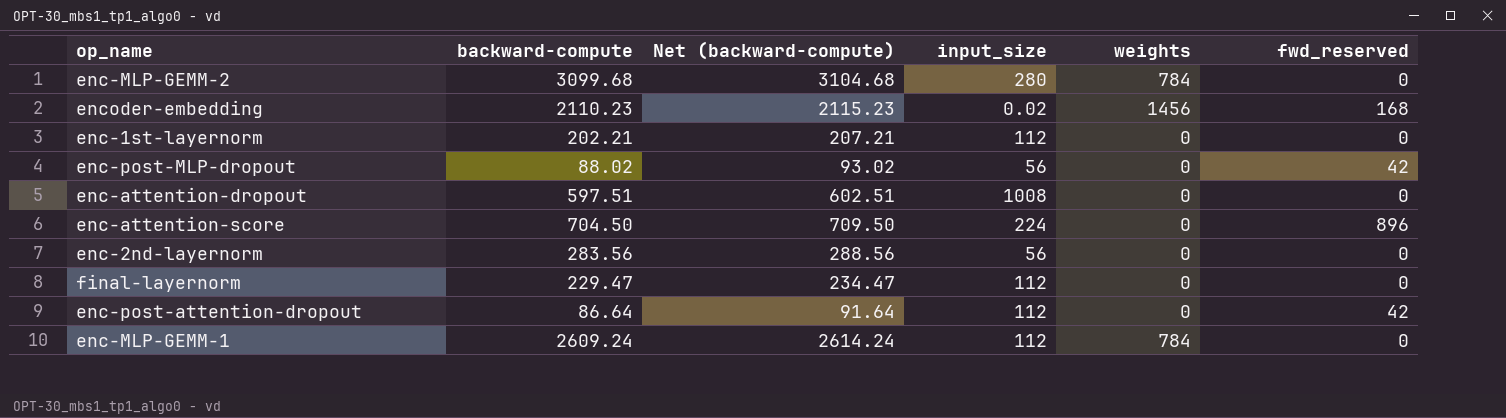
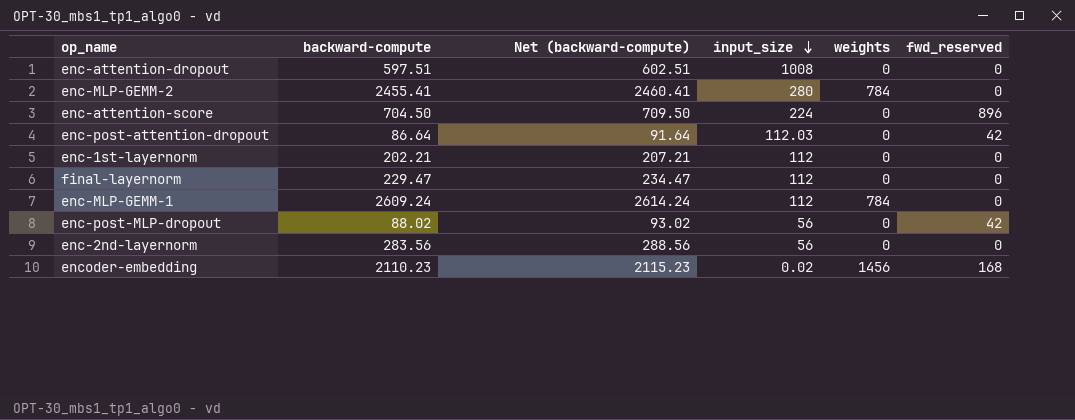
row order: none -> input_size descending
enc-MLP-GEMM-2 | backward-compute: 3099.68 -> 2455.41
enc-MLP-GEMM-2 | Net (backward-compute): 3104.68 -> 2460.41
enc-post-attention-dropout | input_size: 112 -> 112.03

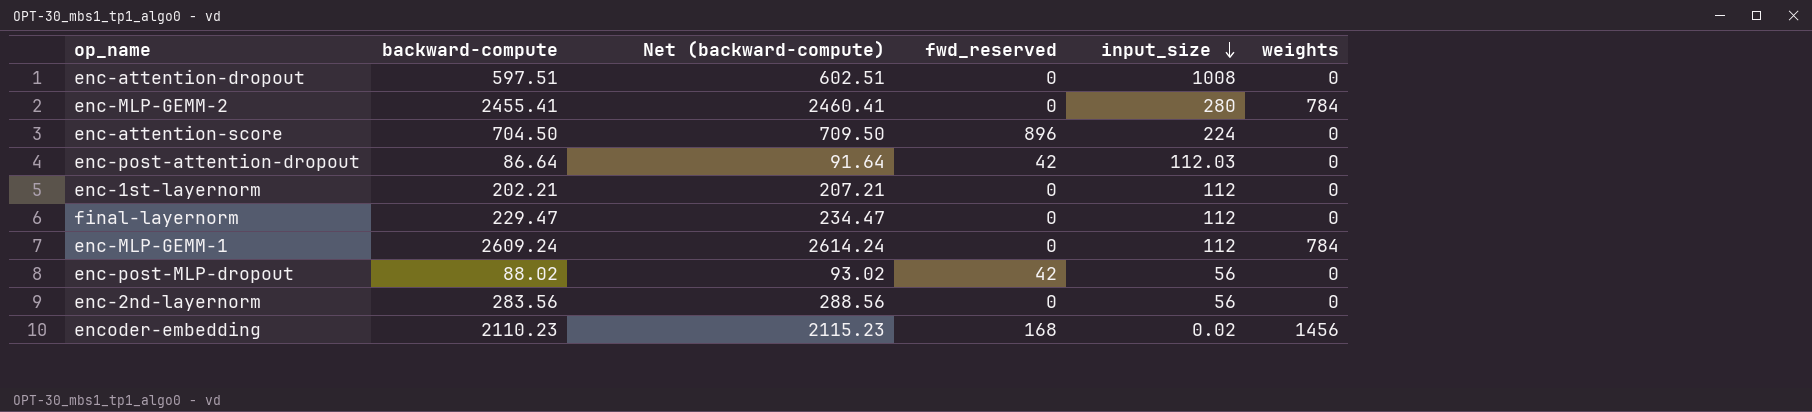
column fwd_reserved | position: 6 -> 4

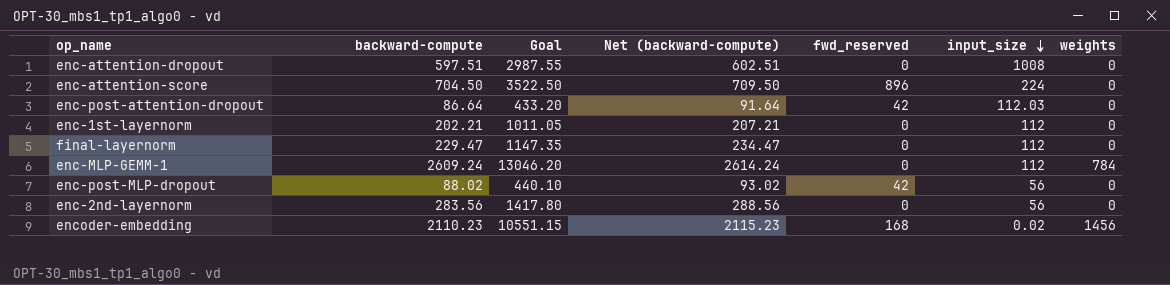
column Goal | formula: none -> [backward-compute] * 5
row enc-MLP-GEMM-2: 2455.41 | 2460.41 | 0 | 280 | 784 -> none

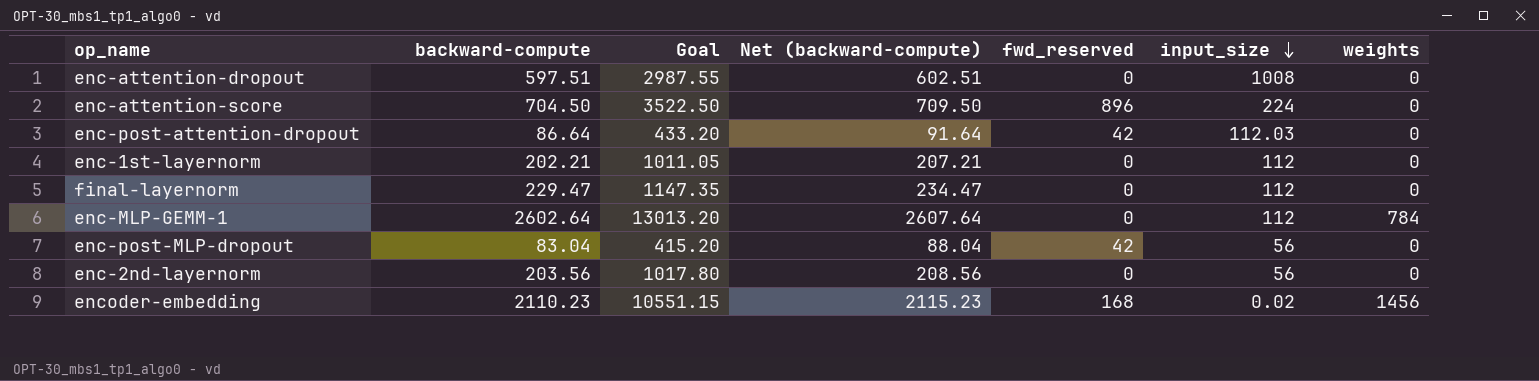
enc-MLP-GEMM-1 | backward-compute: 2609.24 -> 2602.64
enc-MLP-GEMM-1 | Goal: 13046.20 -> 13013.20
enc-MLP-GEMM-1 | Net (backward-compute): 2614.24 -> 2607.64
enc-post-MLP-dropout | backward-compute: 88.02 -> 83.04
enc-post-MLP-dropout | Goal: 440.10 -> 415.20
enc-post-MLP-dropout | Net (backward-compute): 93.02 -> 88.04
enc-2nd-layernorm | backward-compute: 283.56 -> 203.56
enc-2nd-layernorm | Goal: 1417.80 -> 1017.80
enc-2nd-layernorm | Net (backward-compute): 288.56 -> 208.56

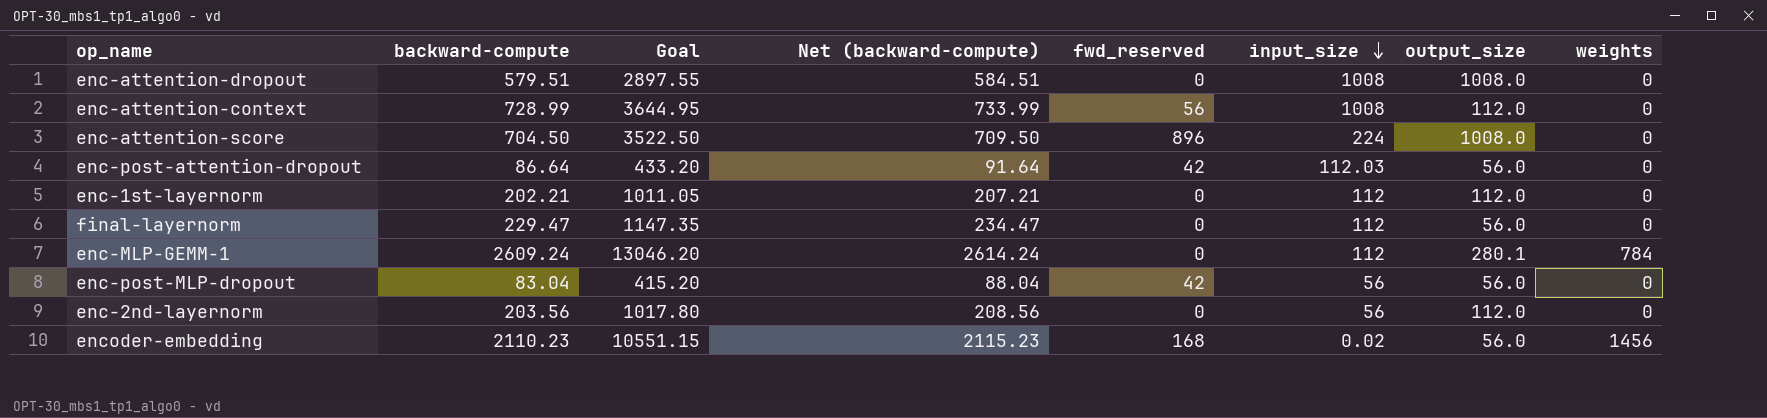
column output_size | position: none -> 7
enc-attention-dropout | backward-compute: 597.51 -> 579.51
enc-attention-dropout | Goal: 2987.55 -> 2897.55
enc-attention-dropout | Net (backward-compute): 602.51 -> 584.51
row enc-attention-context: none -> 728.99 | 3644.95 | 733.99 | 56 | 1008 | 112.0 | 0
enc-MLP-GEMM-1 | backward-compute: 2602.64 -> 2609.24
enc-MLP-GEMM-1 | Goal: 13013.20 -> 13046.20
enc-MLP-GEMM-1 | Net (backward-compute): 2607.64 -> 2614.24

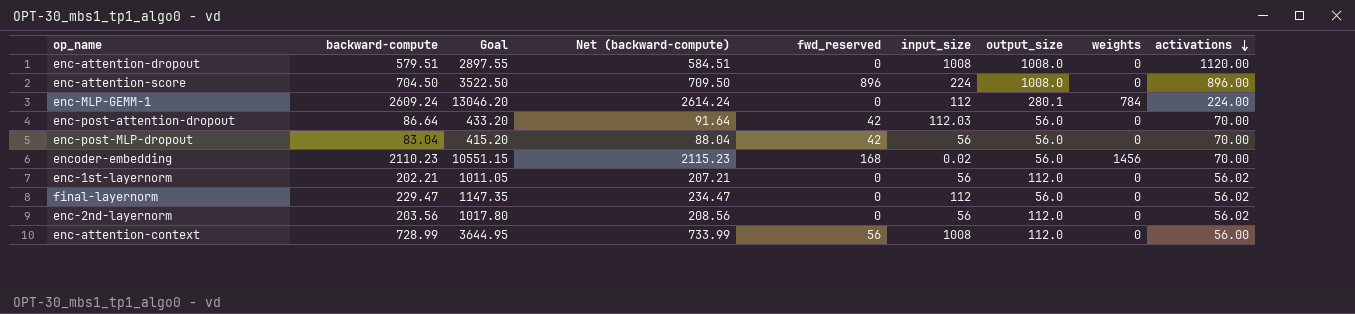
row order: input_size descending -> activations descending
column activations | position: none -> 9
enc-1st-layernorm | input_size: 112 -> 56

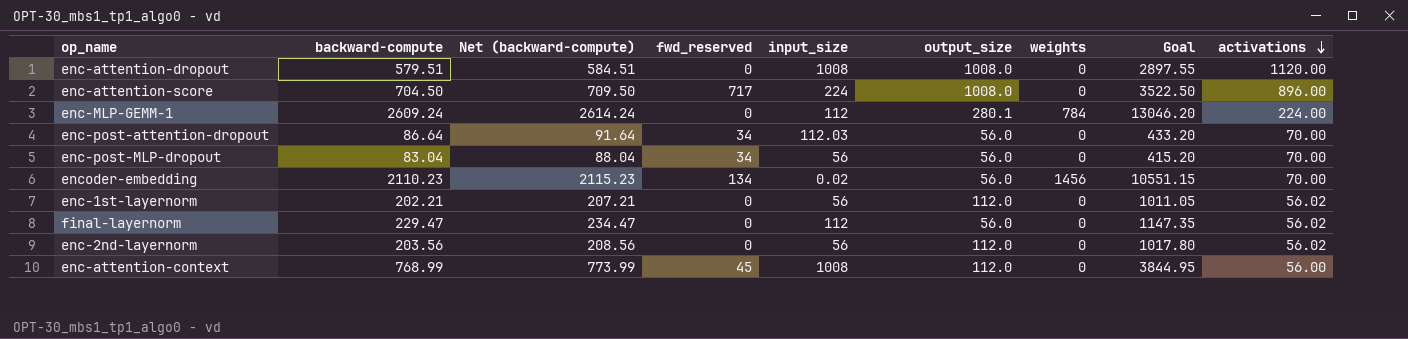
column Goal | position: 3 -> 8
enc-attention-score | fwd_reserved: 896 -> 717
enc-post-attention-dropout | fwd_reserved: 42 -> 34
enc-post-MLP-dropout | fwd_reserved: 42 -> 34
encoder-embedding | fwd_reserved: 168 -> 134
enc-attention-context | backward-compute: 728.99 -> 768.99
enc-attention-context | Net (backward-compute): 733.99 -> 773.99
enc-attention-context | fwd_reserved: 56 -> 45
enc-attention-context | Goal: 3644.95 -> 3844.95

